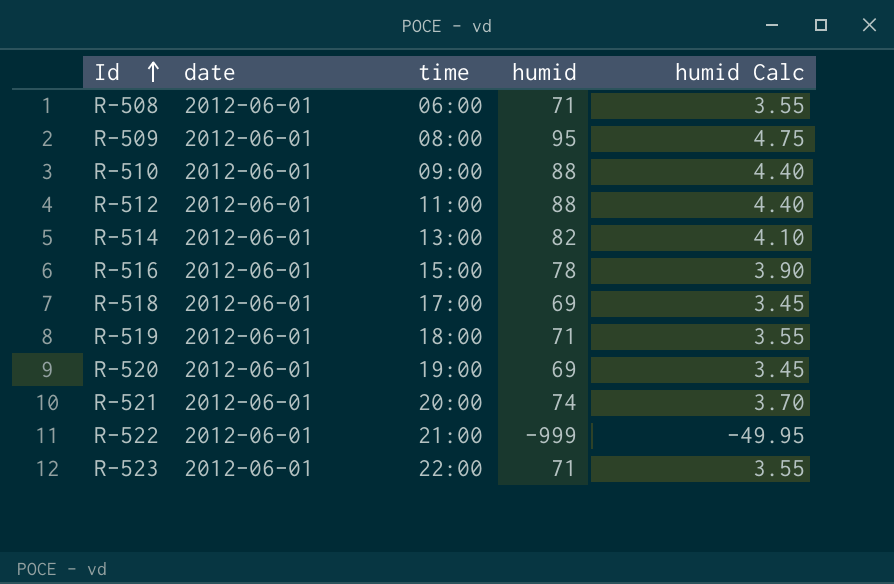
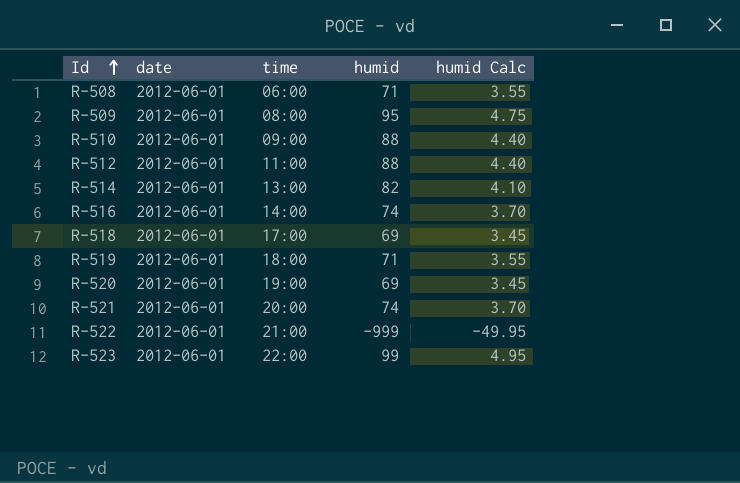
R-516 | time: 15:00 -> 14:00
R-516 | humid: 78 -> 74
R-516 | humid Calc: 3.90 -> 3.70
R-523 | humid: 71 -> 99
R-523 | humid Calc: 3.55 -> 4.95

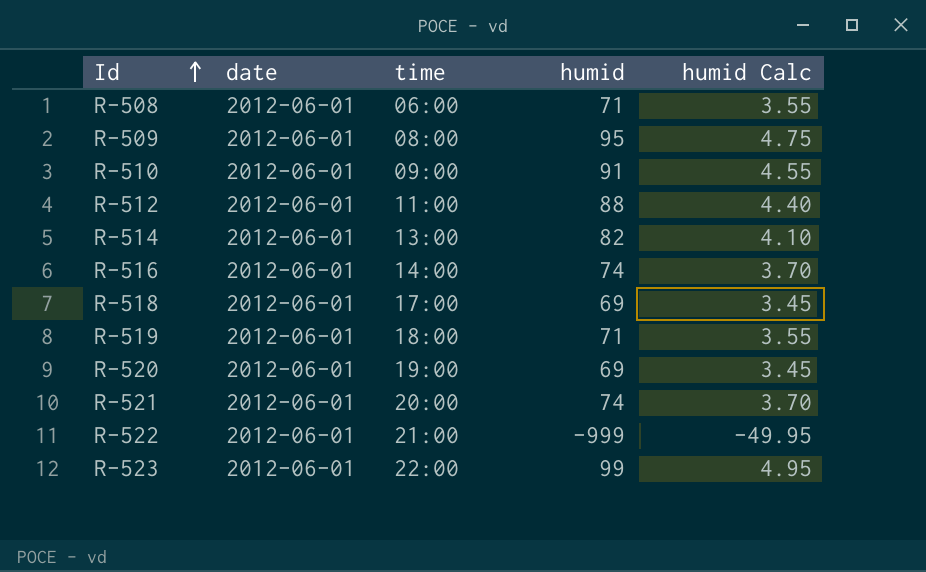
R-510 | humid: 88 -> 91
R-510 | humid Calc: 4.40 -> 4.55

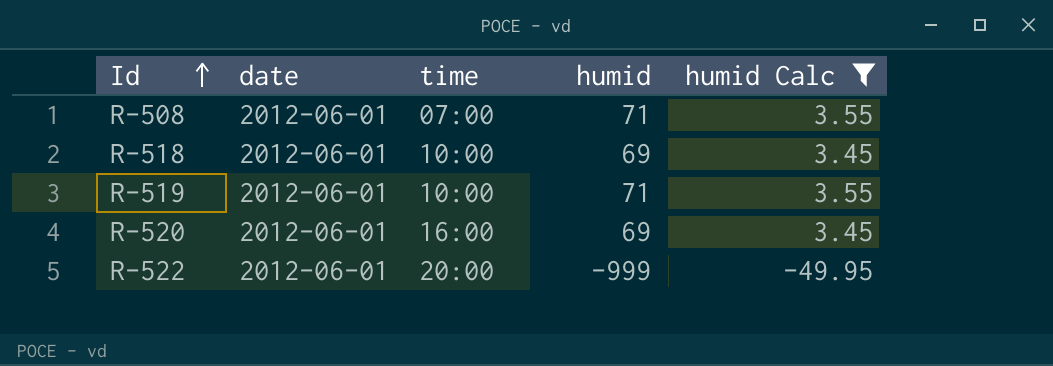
filter: none -> humid Calc <= 3.55
R-508 | time: 06:00 -> 07:00
R-518 | time: 17:00 -> 10:00
R-519 | time: 18:00 -> 10:00
R-520 | time: 19:00 -> 16:00
R-522 | time: 21:00 -> 20:00

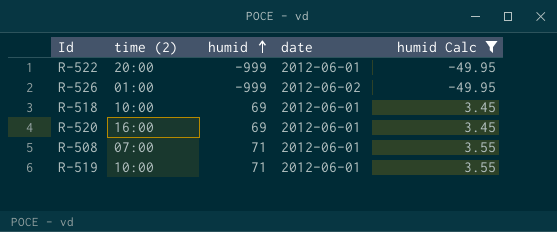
row order: Id ascending -> humid ascending
column name: time -> time (2)
column date | position: 2 -> 4
row R-526: none -> 01:00 | -999 | 2012-06-02 | -49.95

